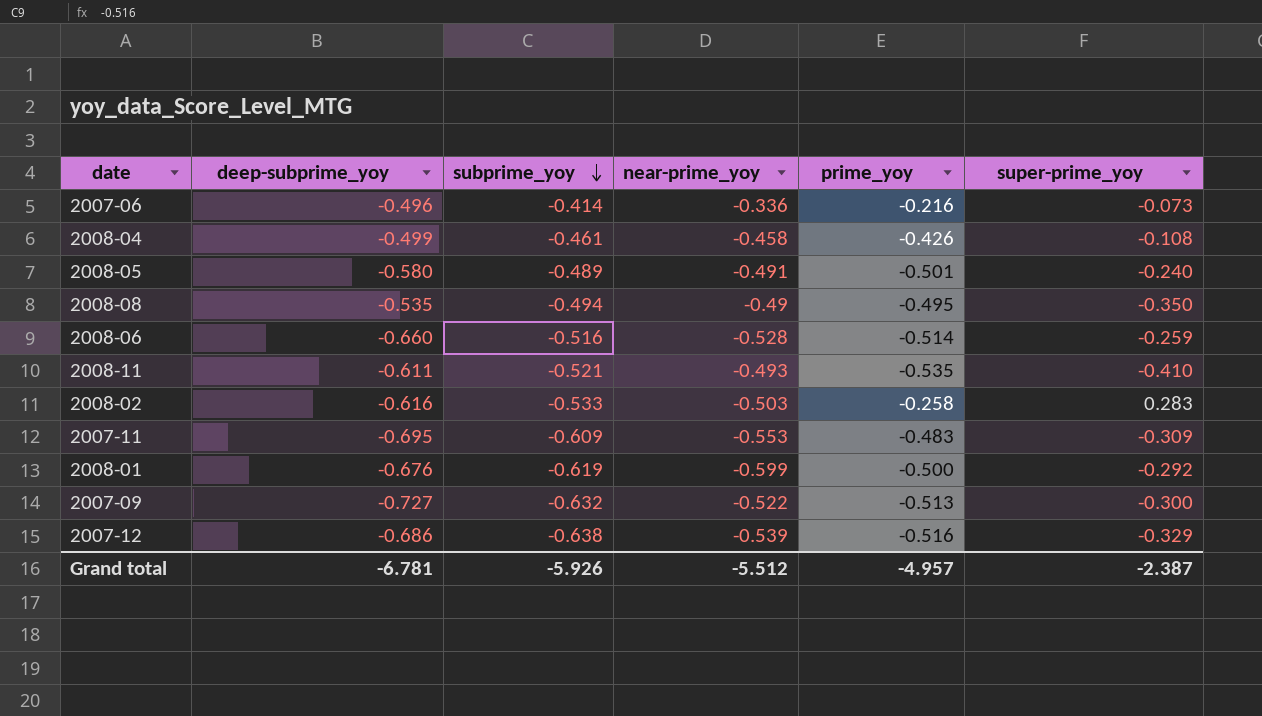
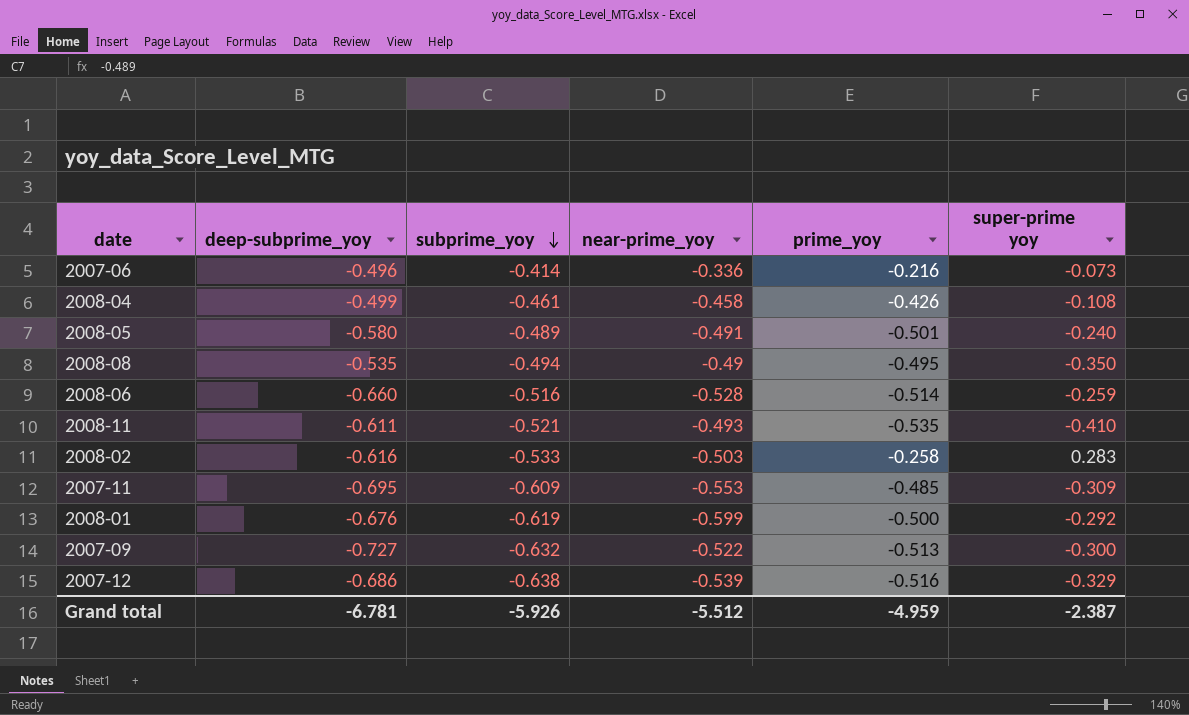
column name: super-prime_yoy -> super-prime yoy
2007-11 | prime_yoy: -0.483 -> -0.485
Grand total | prime_yoy: -4.957 -> -4.959

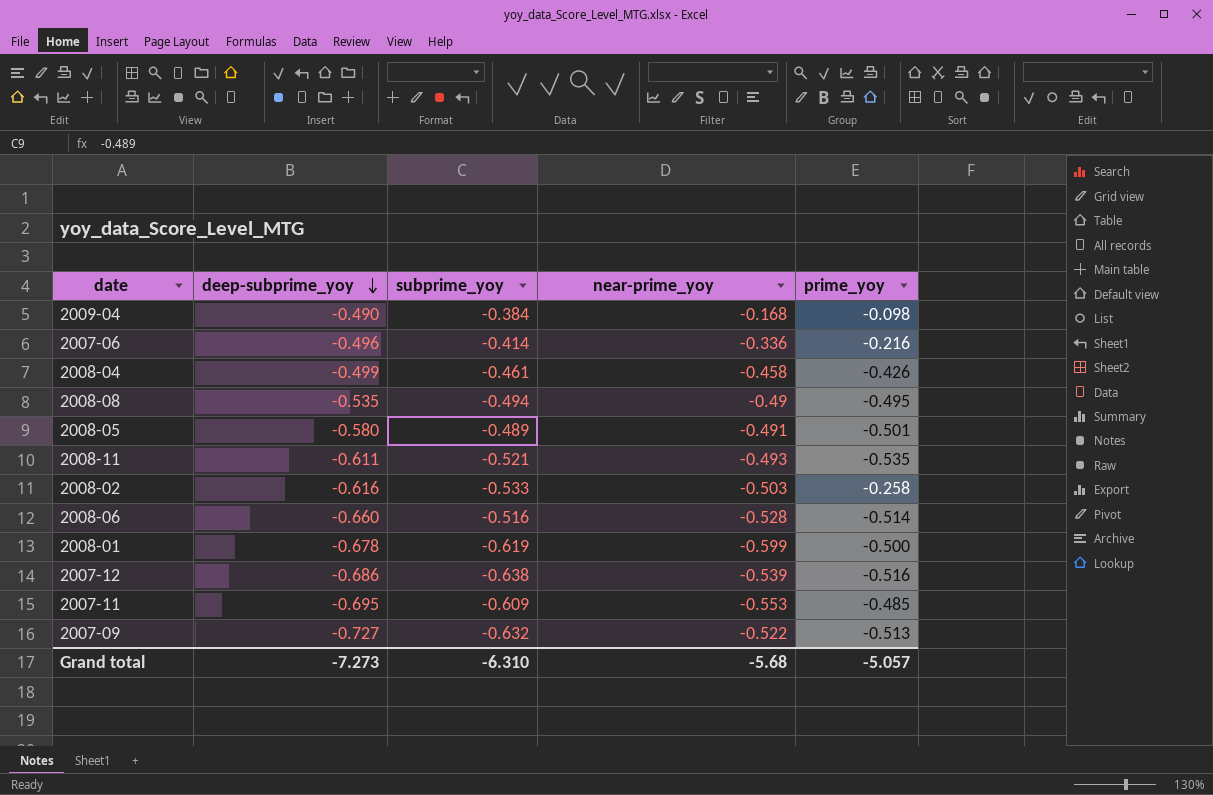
row order: subprime_yoy descending -> deep-subprime_yoy descending
column super-prime yoy | position: 6 -> none
row 2009-04: none -> -0.490 | -0.384 | -0.168 | -0.098
2008-01 | deep-subprime_yoy: -0.676 -> -0.678
Grand total | deep-subprime_yoy: -6.781 -> -7.273
Grand total | subprime_yoy: -5.926 -> -6.310
Grand total | near-prime_yoy: -5.512 -> -5.68
Grand total | prime_yoy: -4.959 -> -5.057

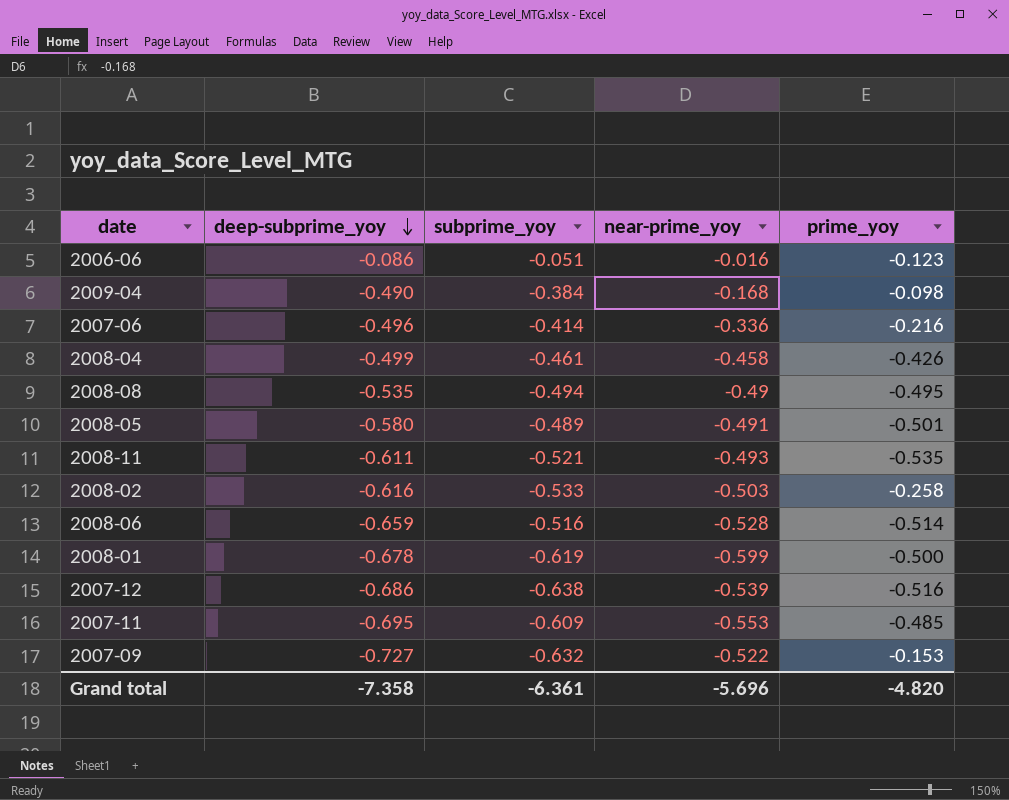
row 2006-06: none -> -0.086 | -0.051 | -0.016 | -0.123
2008-06 | deep-subprime_yoy: -0.660 -> -0.659
2007-09 | prime_yoy: -0.513 -> -0.153
Grand total | deep-subprime_yoy: -7.273 -> -7.358
Grand total | subprime_yoy: -6.310 -> -6.361
Grand total | near-prime_yoy: -5.68 -> -5.696
Grand total | prime_yoy: -5.057 -> -4.820

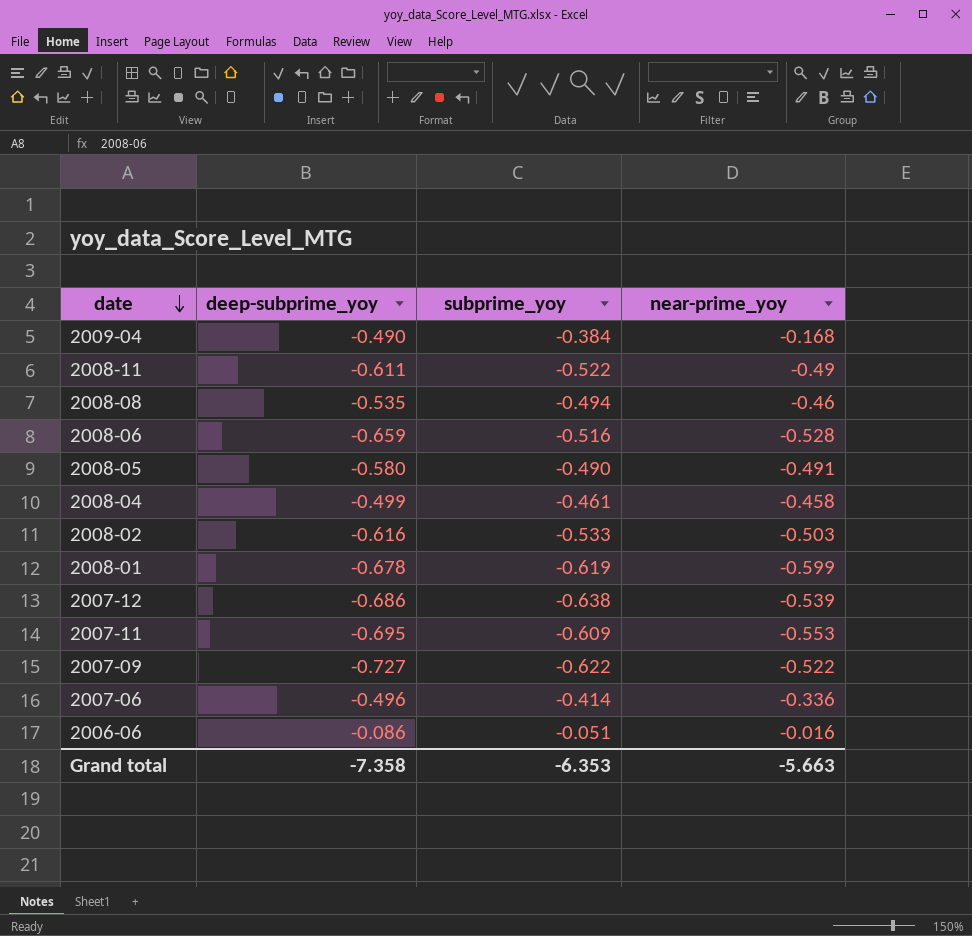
row order: deep-subprime_yoy descending -> date descending
column prime_yoy | position: 5 -> none
2008-11 | subprime_yoy: -0.521 -> -0.522
2008-11 | near-prime_yoy: -0.493 -> -0.49
2008-08 | near-prime_yoy: -0.49 -> -0.46
2008-05 | subprime_yoy: -0.489 -> -0.490
2007-09 | subprime_yoy: -0.632 -> -0.622
Grand total | subprime_yoy: -6.361 -> -6.353
Grand total | near-prime_yoy: -5.696 -> -5.663

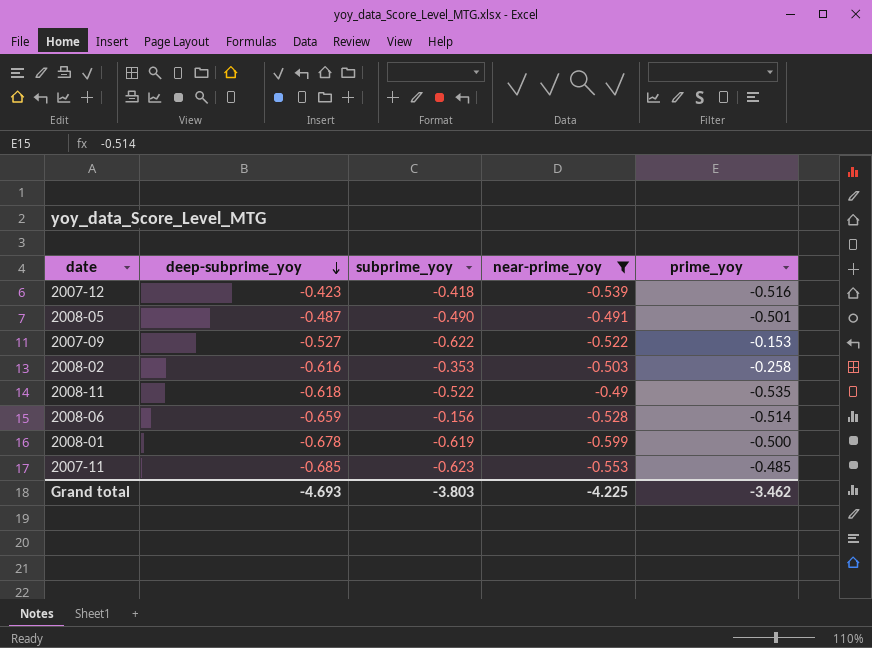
filter: none -> near-prime_yoy <= -0.49
row order: date descending -> deep-subprime_yoy descending
column prime_yoy | position: none -> 5
2007-12 | deep-subprime_yoy: -0.686 -> -0.423
2007-12 | subprime_yoy: -0.638 -> -0.418
2008-05 | deep-subprime_yoy: -0.580 -> -0.487
2007-09 | deep-subprime_yoy: -0.727 -> -0.527
2008-02 | subprime_yoy: -0.533 -> -0.353
2008-11 | deep-subprime_yoy: -0.611 -> -0.618
2008-06 | subprime_yoy: -0.516 -> -0.156
2007-11 | deep-subprime_yoy: -0.695 -> -0.685
2007-11 | subprime_yoy: -0.609 -> -0.623
Grand total | deep-subprime_yoy: -7.358 -> -4.693
Grand total | subprime_yoy: -6.353 -> -3.803
Grand total | near-prime_yoy: -5.663 -> -4.225

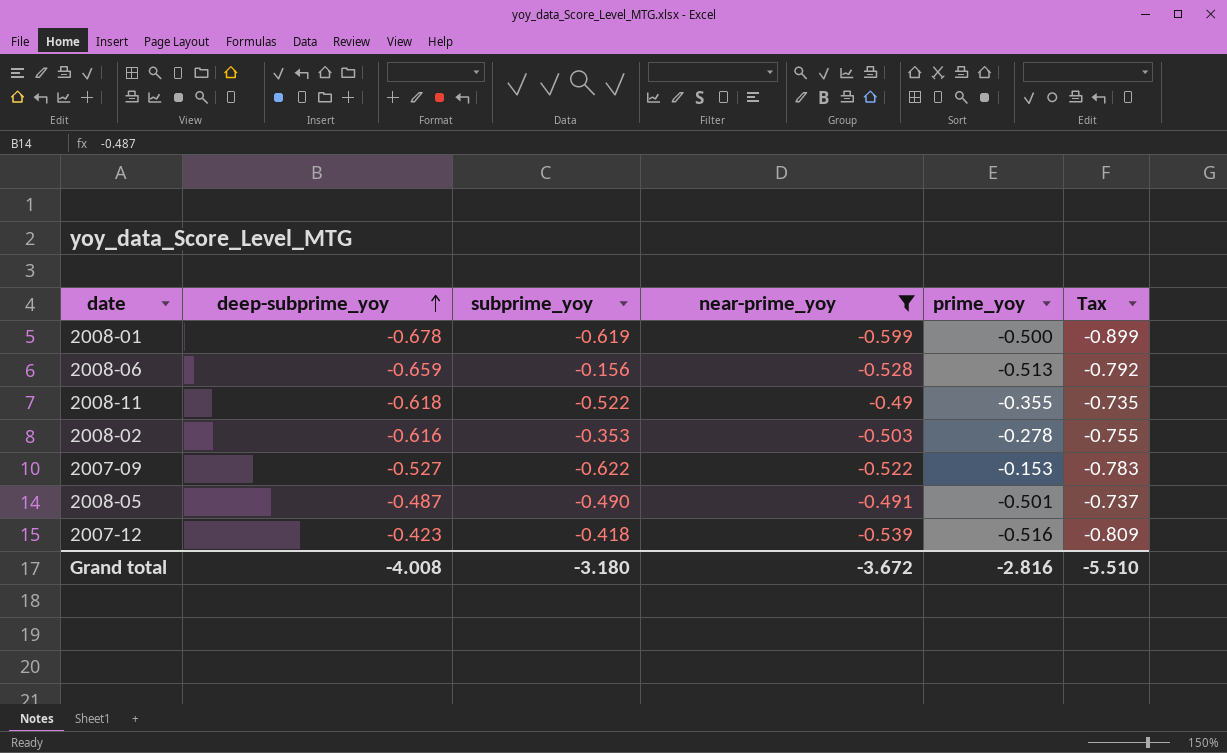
row order: deep-subprime_yoy descending -> deep-subprime_yoy ascending
column Tax | formula: none -> [near-prime_yoy] * 1.5
row 2007-11: -0.685 | -0.623 | -0.553 | -0.485 -> none
2008-06 | prime_yoy: -0.514 -> -0.513
2008-11 | prime_yoy: -0.535 -> -0.355
2008-02 | prime_yoy: -0.258 -> -0.278
Grand total | deep-subprime_yoy: -4.693 -> -4.008
Grand total | subprime_yoy: -3.803 -> -3.180
Grand total | near-prime_yoy: -4.225 -> -3.672
Grand total | prime_yoy: -3.462 -> -2.816

